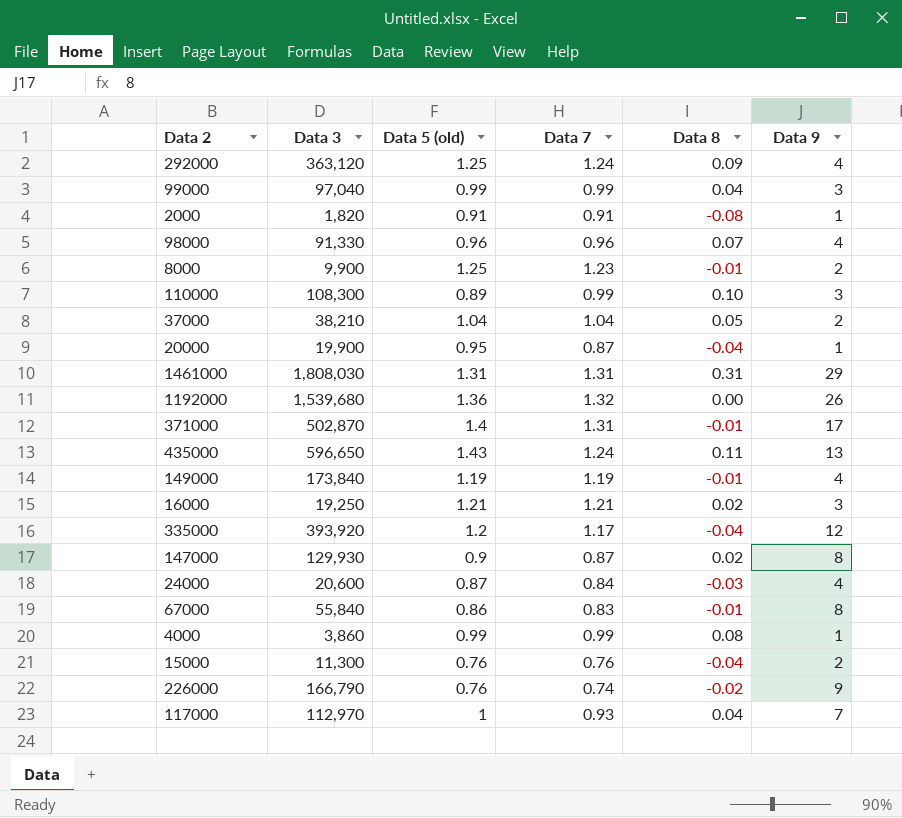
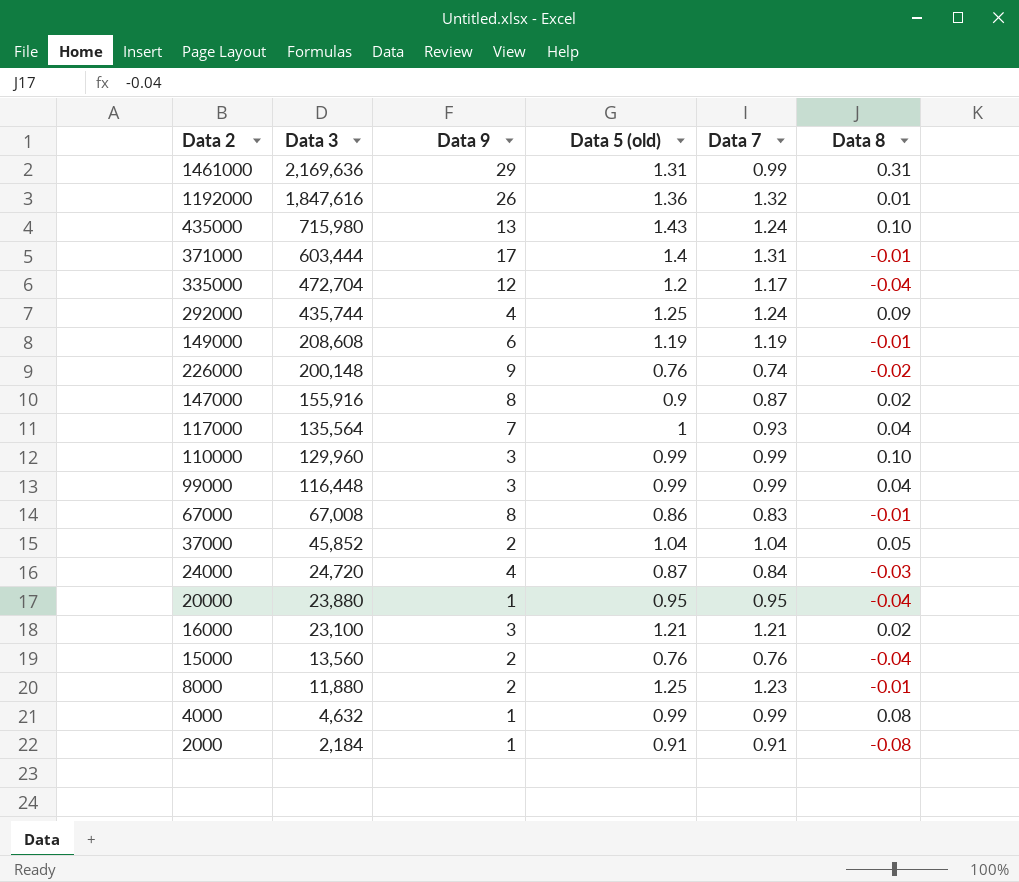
row order: none -> Data 3 descending
column Data 9 | position: 6 -> 3
row 98000: 91,330 | 0.96 | 0.96 | 0.07 | 4 -> none
1461000 | Data 3: 1,808,030 -> 2,169,636
1461000 | Data 7: 1.31 -> 0.99
1192000 | Data 3: 1,539,680 -> 1,847,616
1192000 | Data 8: 0.00 -> 0.01
435000 | Data 3: 596,650 -> 715,980
435000 | Data 8: 0.11 -> 0.10
371000 | Data 3: 502,870 -> 603,444
335000 | Data 3: 393,920 -> 472,704
292000 | Data 3: 363,120 -> 435,744
149000 | Data 3: 173,840 -> 208,608
149000 | Data 9: 4 -> 6
226000 | Data 3: 166,790 -> 200,148
147000 | Data 3: 129,930 -> 155,916
117000 | Data 3: 112,970 -> 135,564
110000 | Data 3: 108,300 -> 129,960
110000 | Data 5 (old): 0.89 -> 0.99
99000 | Data 3: 97,040 -> 116,448
67000 | Data 3: 55,840 -> 67,008
37000 | Data 3: 38,210 -> 45,852
24000 | Data 3: 20,600 -> 24,720
20000 | Data 3: 19,900 -> 23,880
20000 | Data 7: 0.87 -> 0.95
16000 | Data 3: 19,250 -> 23,100
15000 | Data 3: 11,300 -> 13,560
8000 | Data 3: 9,900 -> 11,880
4000 | Data 3: 3,860 -> 4,632
2000 | Data 3: 1,820 -> 2,184

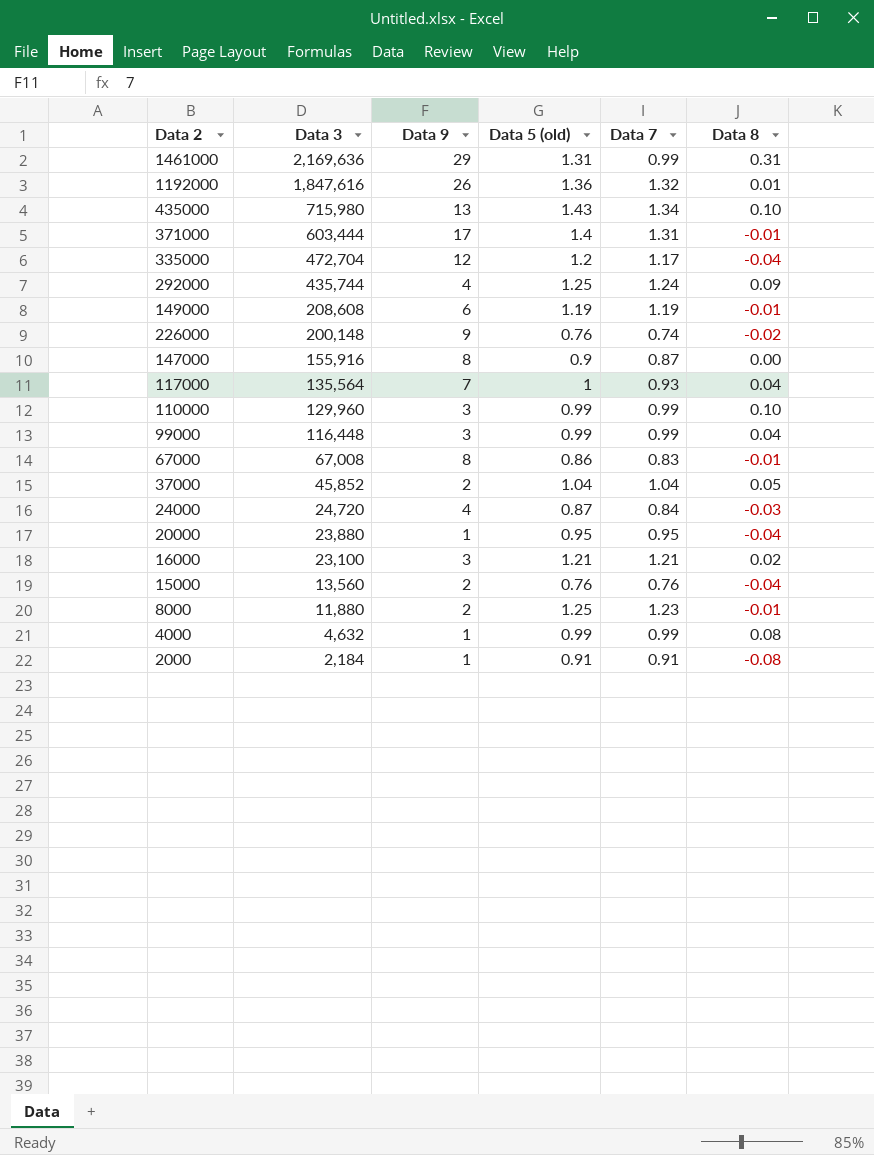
435000 | Data 7: 1.24 -> 1.34
147000 | Data 8: 0.02 -> 0.00

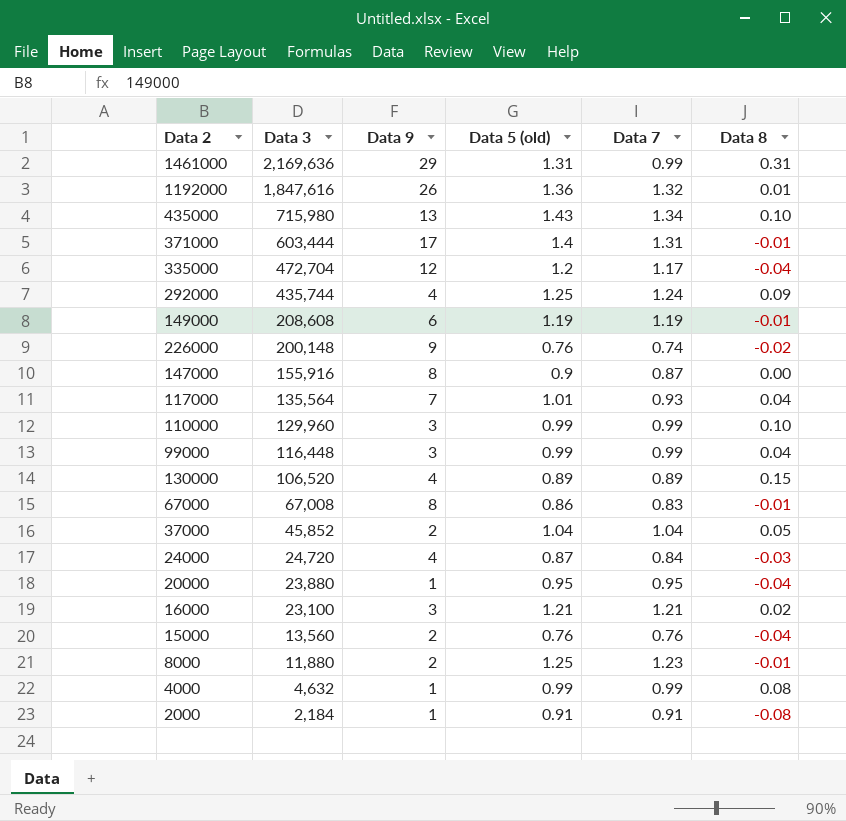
117000 | Data 5 (old): 1 -> 1.01
row 130000: none -> 106,520 | 4 | 0.89 | 0.89 | 0.15

